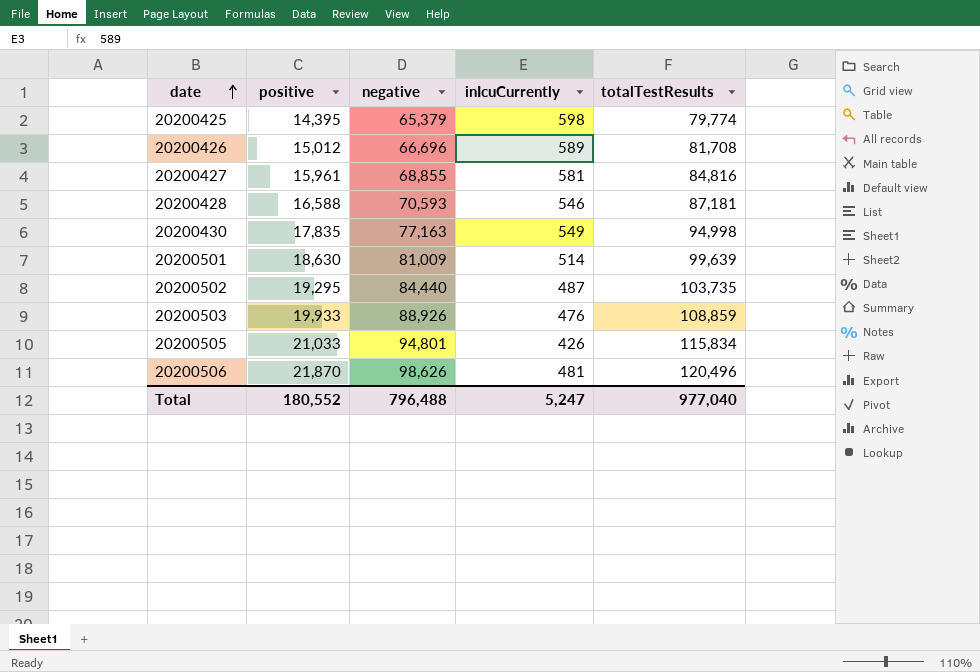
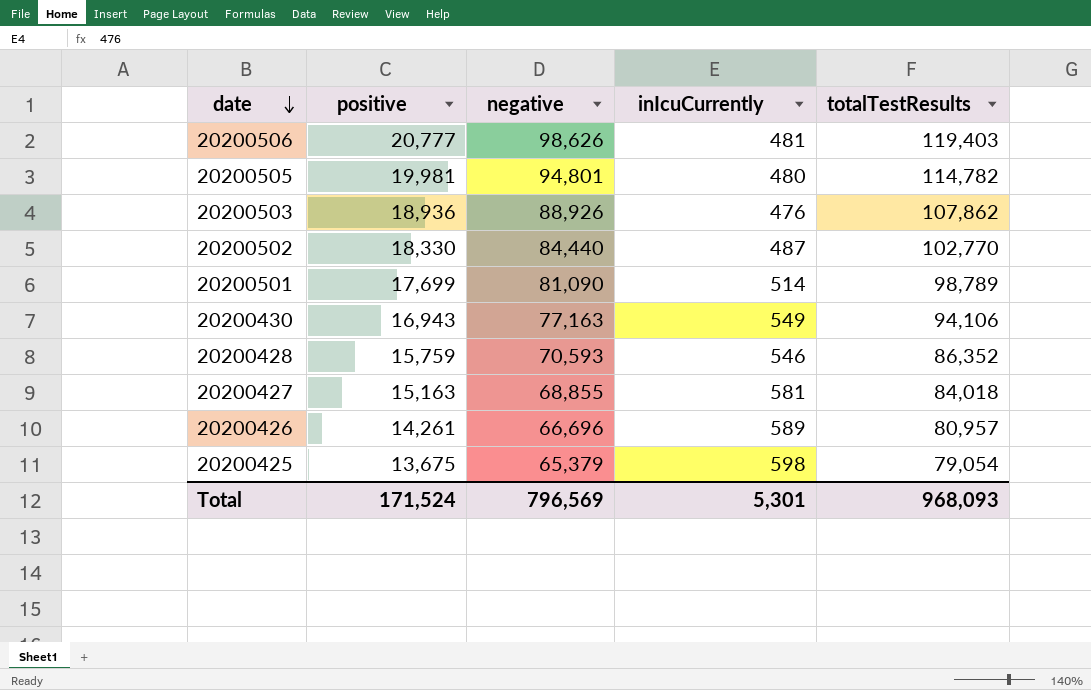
row order: date ascending -> date descending
20200506 | positive: 21,870 -> 20,777
20200506 | totalTestResults: 120,496 -> 119,403
20200505 | positive: 21,033 -> 19,981
20200505 | inIcuCurrently: 426 -> 480
20200505 | totalTestResults: 115,834 -> 114,782
20200503 | positive: 19,933 -> 18,936
20200503 | totalTestResults: 108,859 -> 107,862
20200502 | positive: 19,295 -> 18,330
20200502 | totalTestResults: 103,735 -> 102,770
20200501 | positive: 18,630 -> 17,699
20200501 | negative: 81,009 -> 81,090
20200501 | totalTestResults: 99,639 -> 98,789
20200430 | positive: 17,835 -> 16,943
20200430 | totalTestResults: 94,998 -> 94,106
20200428 | positive: 16,588 -> 15,759
20200428 | totalTestResults: 87,181 -> 86,352
20200427 | positive: 15,961 -> 15,163
20200427 | totalTestResults: 84,816 -> 84,018
20200426 | positive: 15,012 -> 14,261
20200426 | totalTestResults: 81,708 -> 80,957
20200425 | positive: 14,395 -> 13,675
20200425 | totalTestResults: 79,774 -> 79,054
Total | positive: 180,552 -> 171,524
Total | negative: 796,488 -> 796,569
Total | inIcuCurrently: 5,247 -> 5,301
Total | totalTestResults: 977,040 -> 968,093

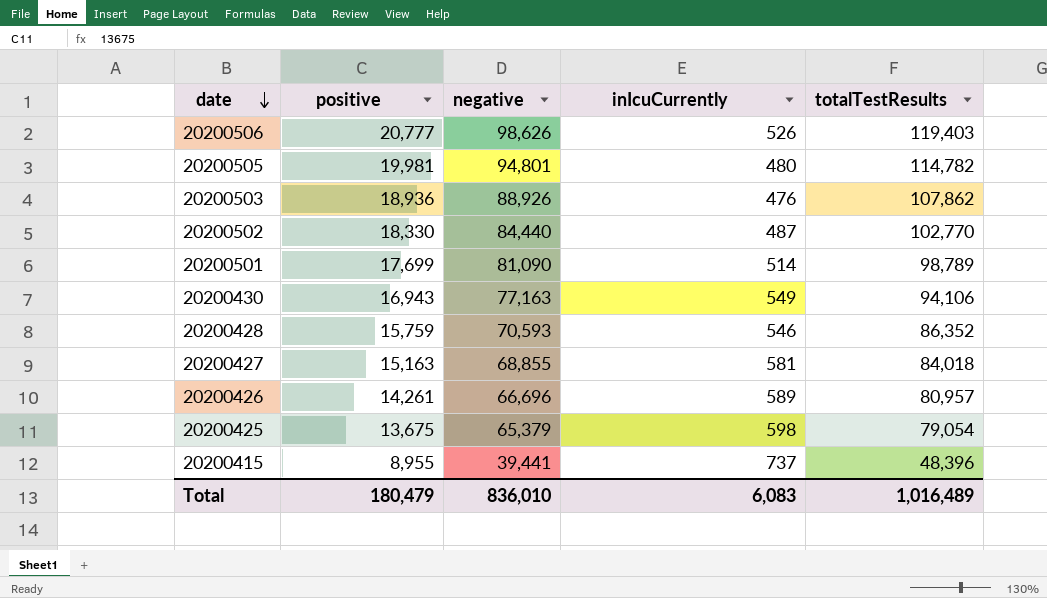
20200506 | inIcuCurrently: 481 -> 526
row 20200415: none -> 8,955 | 39,441 | 737 | 48,396
Total | positive: 171,524 -> 180,479
Total | negative: 796,569 -> 836,010
Total | inIcuCurrently: 5,301 -> 6,083
Total | totalTestResults: 968,093 -> 1,016,489

